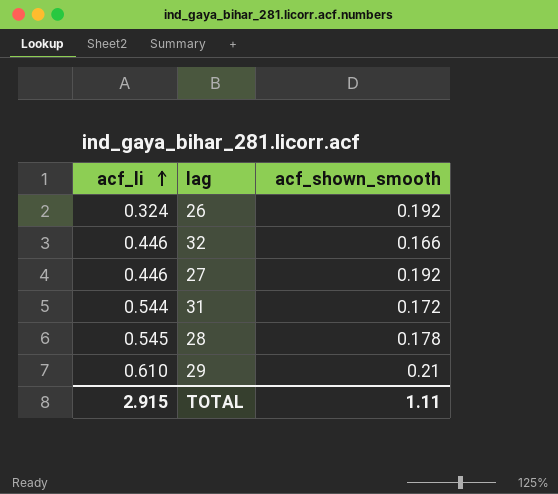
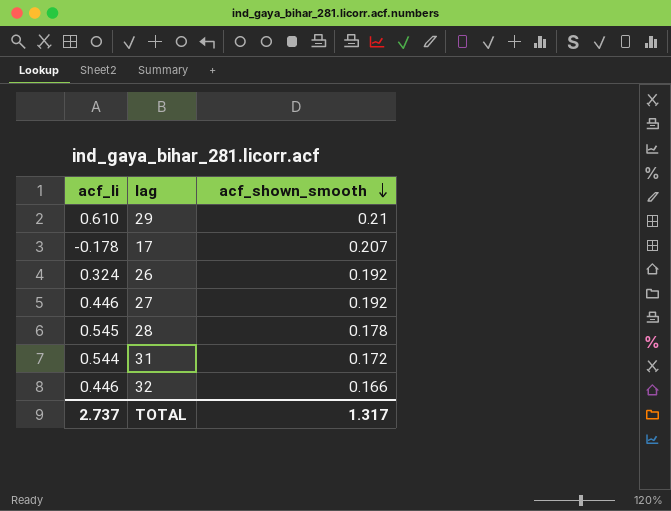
row order: acf_li ascending -> acf_shown_smooth descending
row 17: none -> -0.178 | 0.207
TOTAL | acf_li: 2.915 -> 2.737
TOTAL | acf_shown_smooth: 1.11 -> 1.317

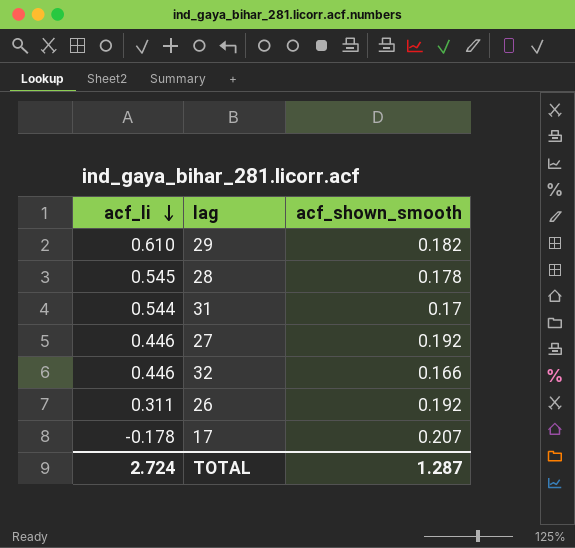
row order: acf_shown_smooth descending -> acf_li descending
29 | acf_shown_smooth: 0.21 -> 0.182
31 | acf_shown_smooth: 0.172 -> 0.17
26 | acf_li: 0.324 -> 0.311
TOTAL | acf_li: 2.737 -> 2.724
TOTAL | acf_shown_smooth: 1.317 -> 1.287

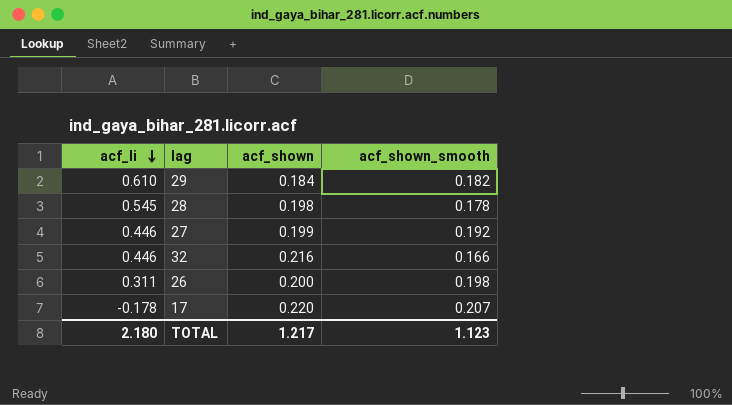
column acf_shown | position: none -> 3
row 31: 0.544 | 0.17 -> none
26 | acf_shown_smooth: 0.192 -> 0.198
TOTAL | acf_li: 2.724 -> 2.180
TOTAL | acf_shown_smooth: 1.287 -> 1.123

